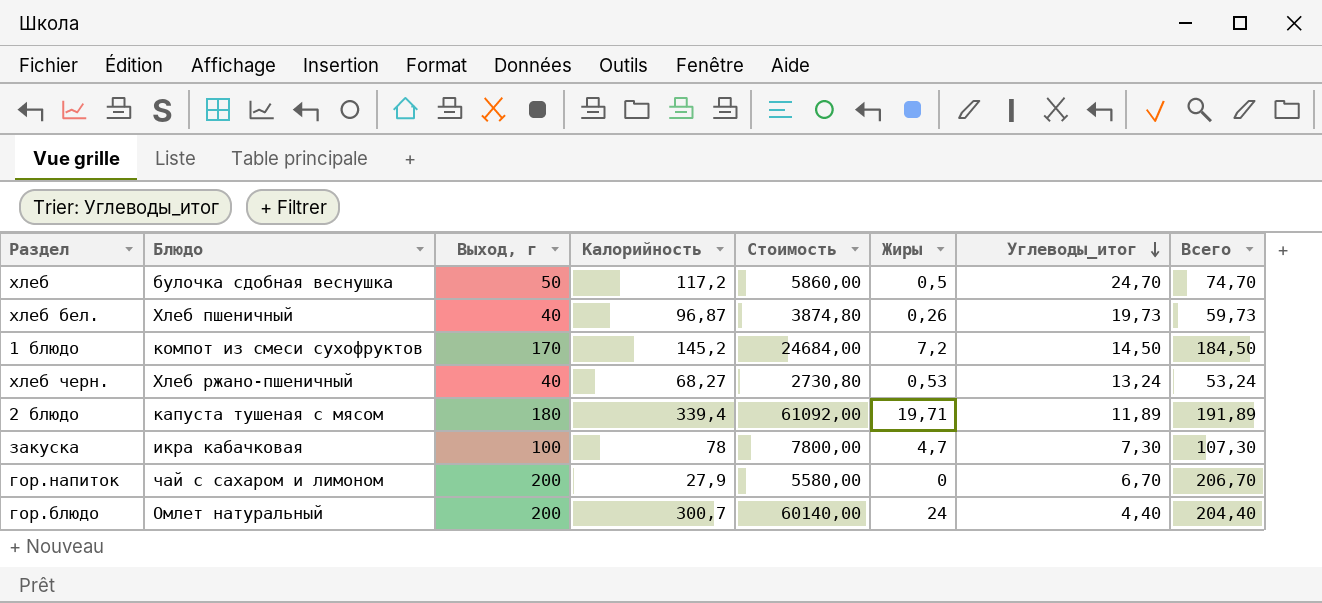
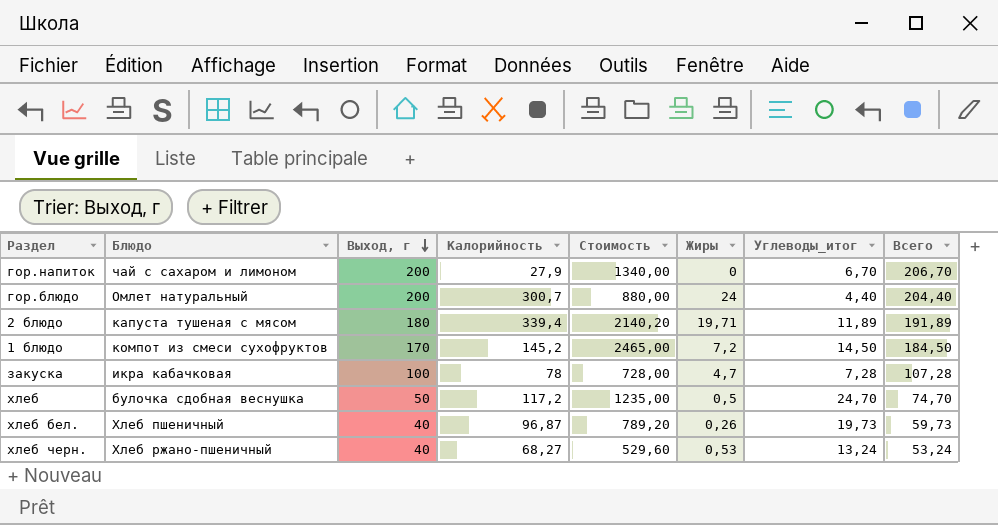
row order: Углеводы_итог descending -> Выход, г descending
column Стоимость | formula: [Выход, г] * [Калорийность] -> [Выход, г] * [Углеводы_итог]
закуска | Углеводы_итог: 7,30 -> 7,28
закуска | Всего: 107,30 -> 107,28

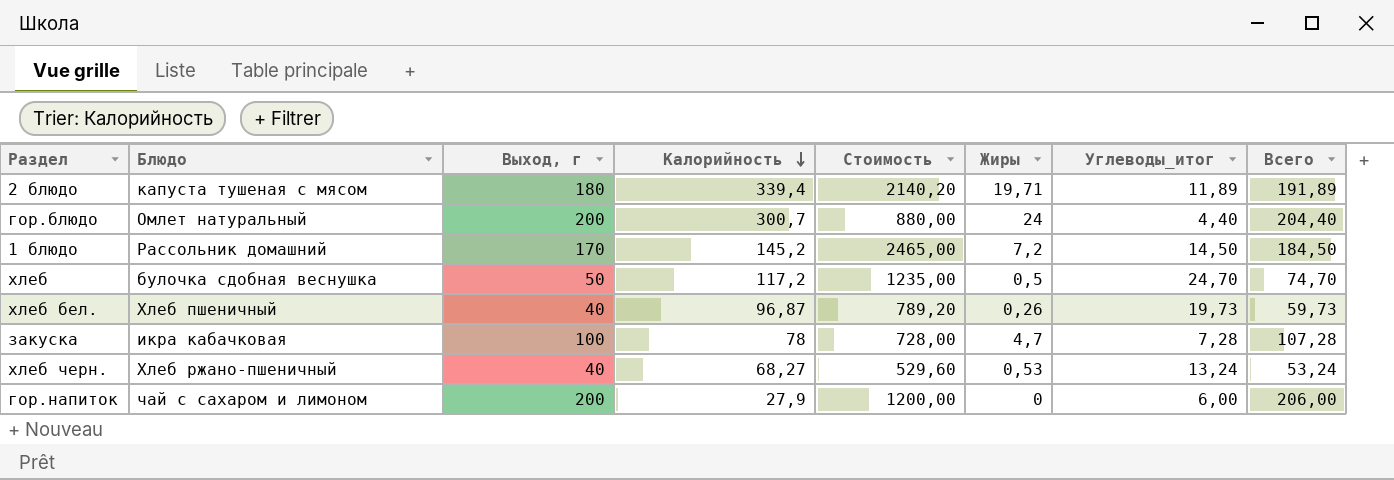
row order: Выход, г descending -> Калорийность descending
1 блюдо | Блюдо: компот из смеси сухофруктов -> Рассольник домашний
гор.напиток | Стоимость: 1340,00 -> 1200,00
гор.напиток | Углеводы_итог: 6,70 -> 6,00
гор.напиток | Всего: 206,70 -> 206,00

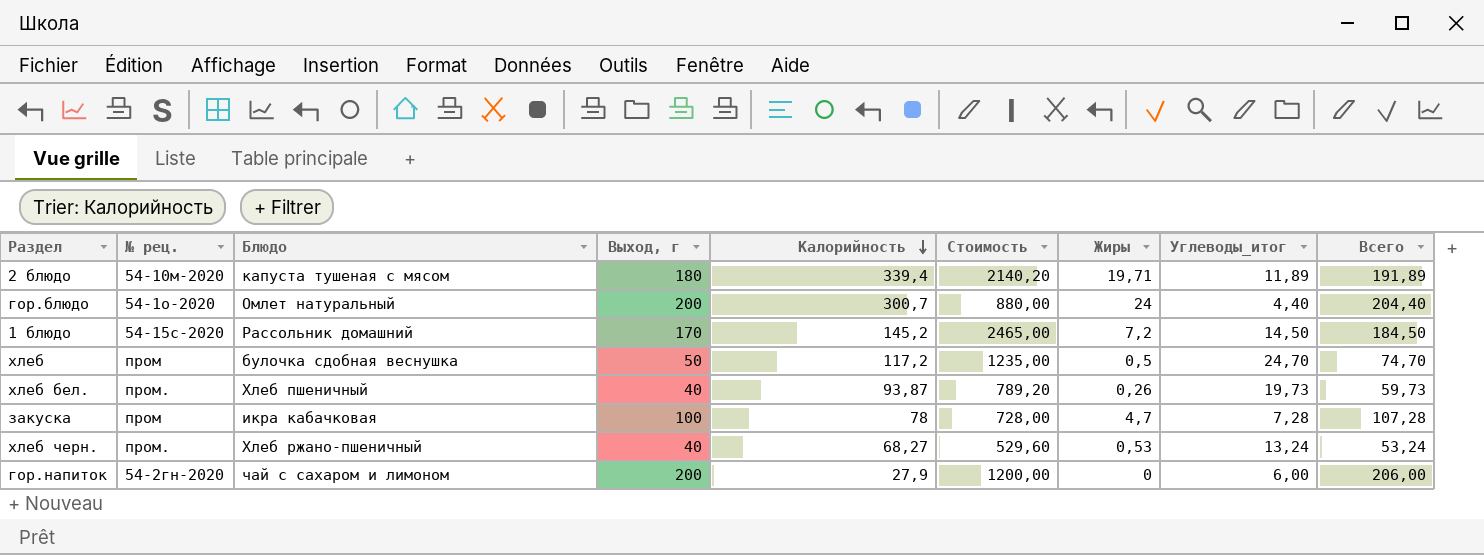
column № рец. | position: none -> 2
хлеб бел. | Калорийность: 96,87 -> 93,87

